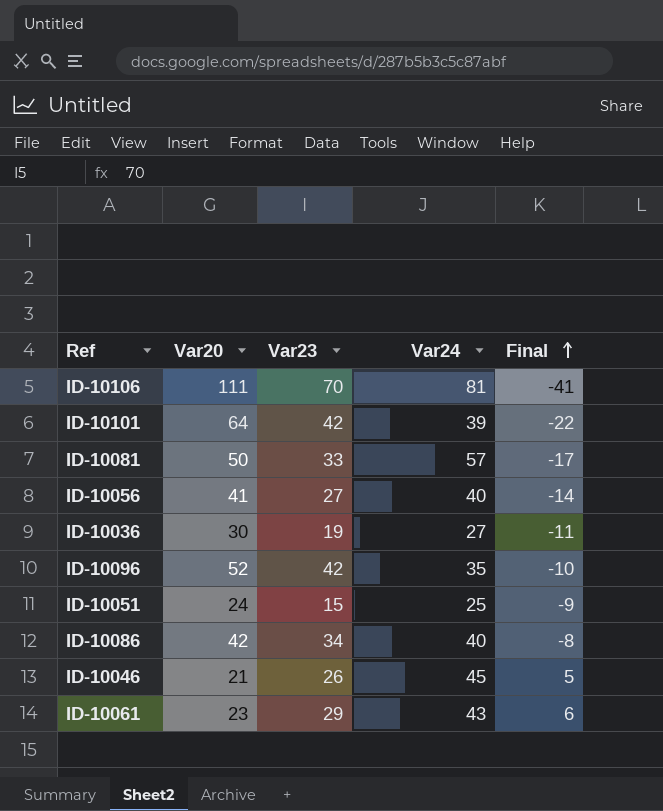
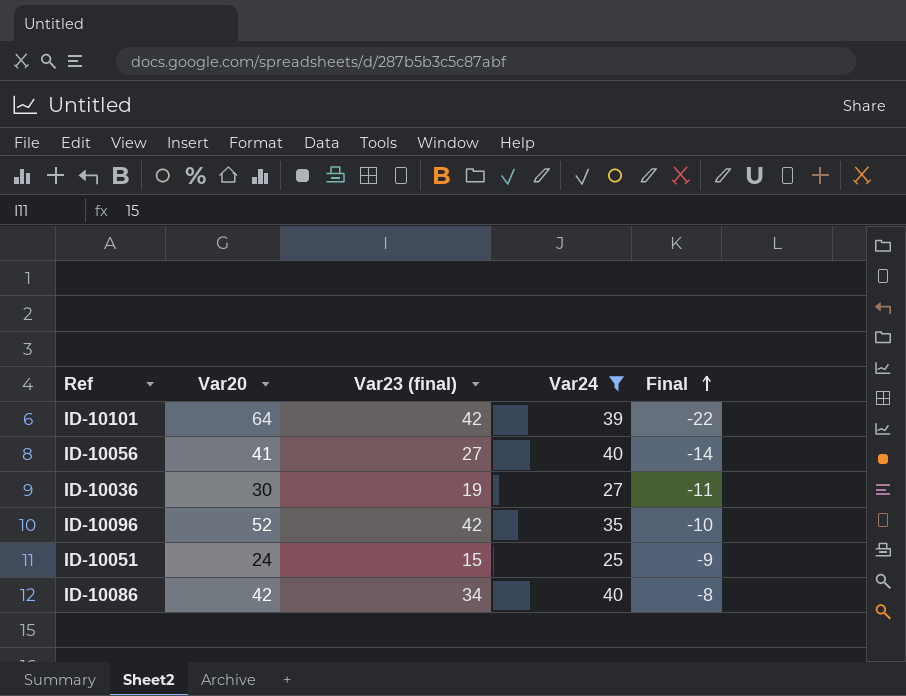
filter: none -> Var24 <= 40
column name: Var23 -> Var23 (final)

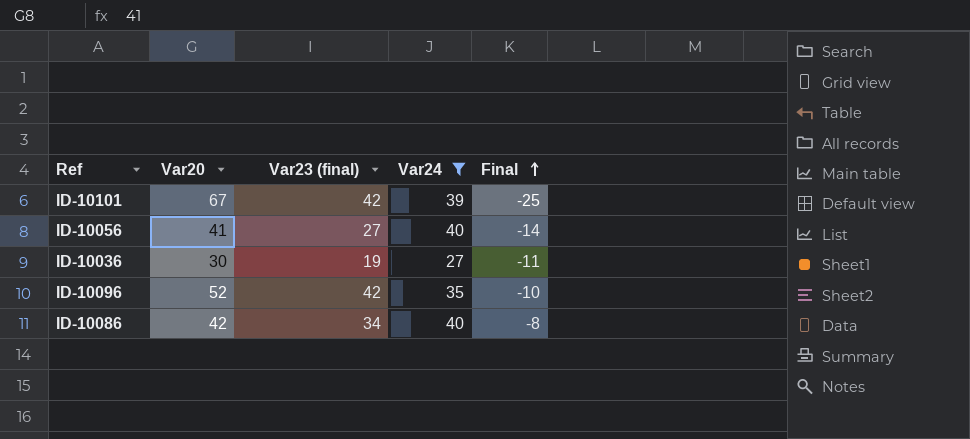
row ID-10051: 24 | 15 | 25 | -9 -> none
ID-10101 | Var20: 64 -> 67
ID-10101 | Final: -22 -> -25

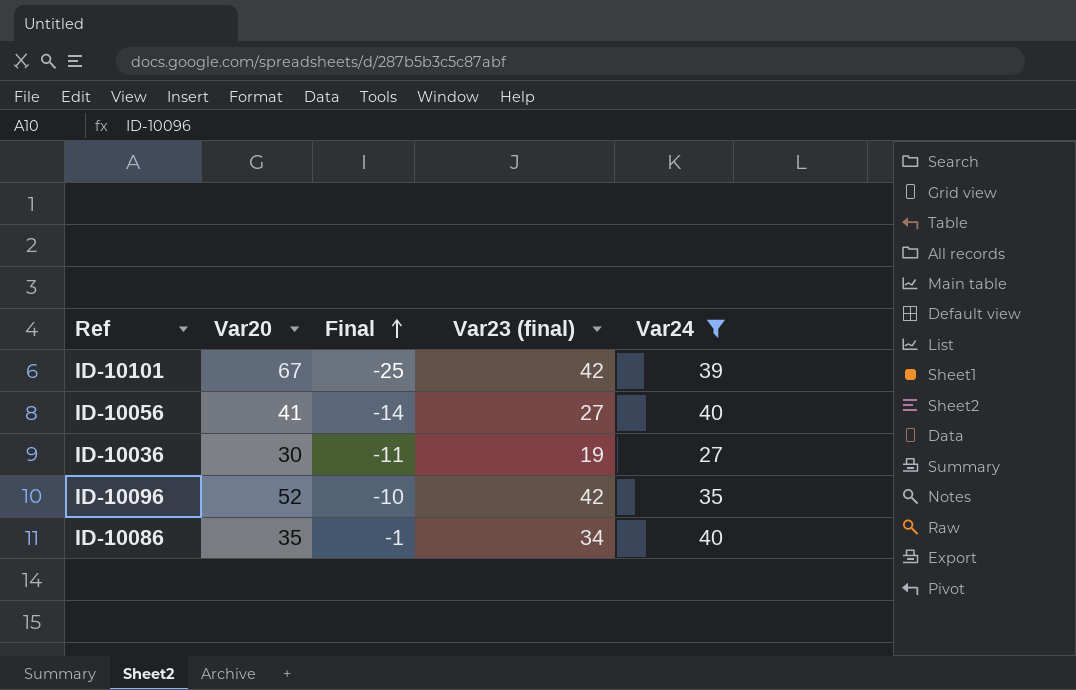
column Final | position: 5 -> 3
ID-10086 | Var20: 42 -> 35
ID-10086 | Final: -8 -> -1

